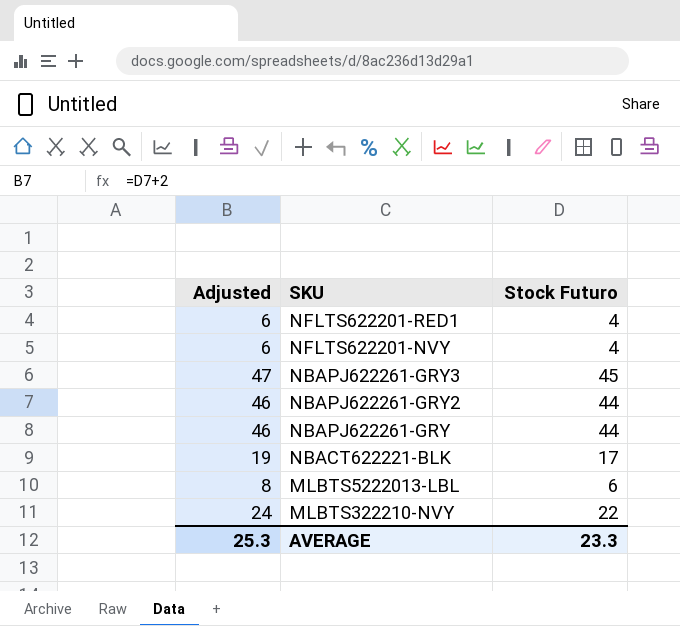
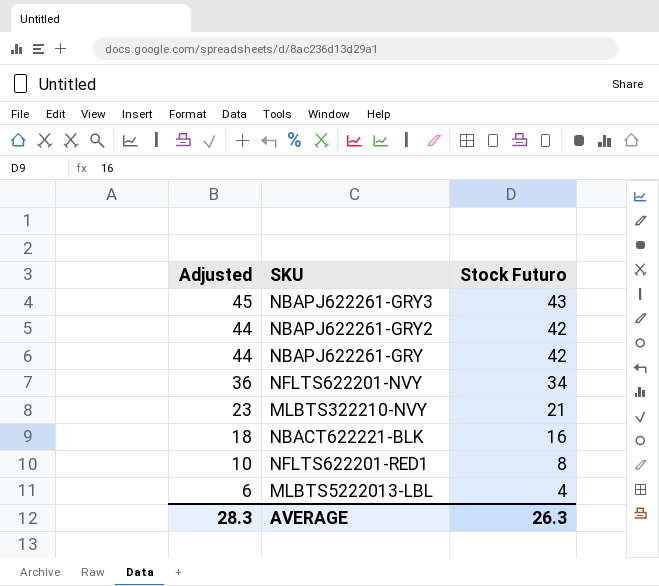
row order: SKU descending -> Adjusted descending
NBAPJ622261-GRY3 | Adjusted: 47 -> 45
NBAPJ622261-GRY3 | Stock Futuro: 45 -> 43
NBAPJ622261-GRY2 | Adjusted: 46 -> 44
NBAPJ622261-GRY2 | Stock Futuro: 44 -> 42
NBAPJ622261-GRY | Adjusted: 46 -> 44
NBAPJ622261-GRY | Stock Futuro: 44 -> 42
NFLTS622201-NVY | Adjusted: 6 -> 36
NFLTS622201-NVY | Stock Futuro: 4 -> 34
MLBTS322210-NVY | Adjusted: 24 -> 23
MLBTS322210-NVY | Stock Futuro: 22 -> 21
NBACT622221-BLK | Adjusted: 19 -> 18
NBACT622221-BLK | Stock Futuro: 17 -> 16
NFLTS622201-RED1 | Adjusted: 6 -> 10
NFLTS622201-RED1 | Stock Futuro: 4 -> 8
MLBTS5222013-LBL | Adjusted: 8 -> 6
MLBTS5222013-LBL | Stock Futuro: 6 -> 4
AVERAGE | Adjusted: 25.3 -> 28.3
AVERAGE | Stock Futuro: 23.3 -> 26.3

